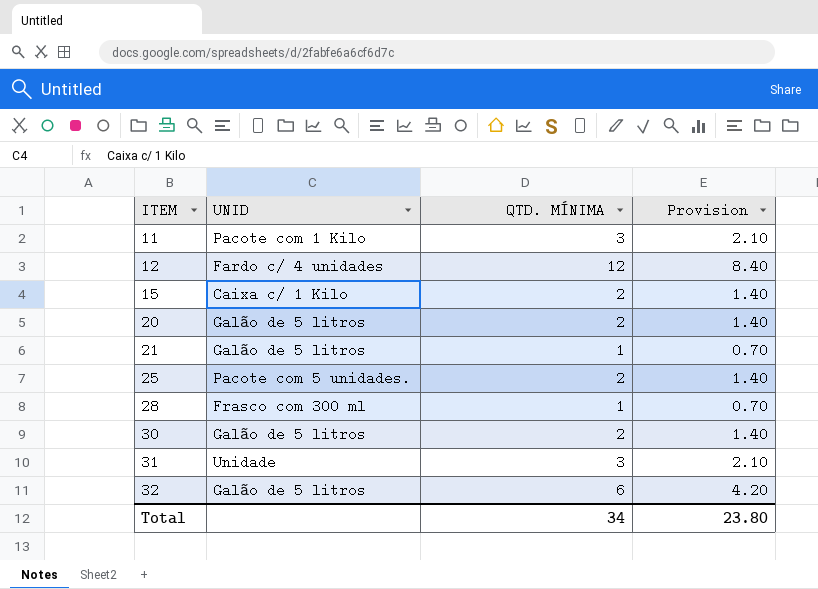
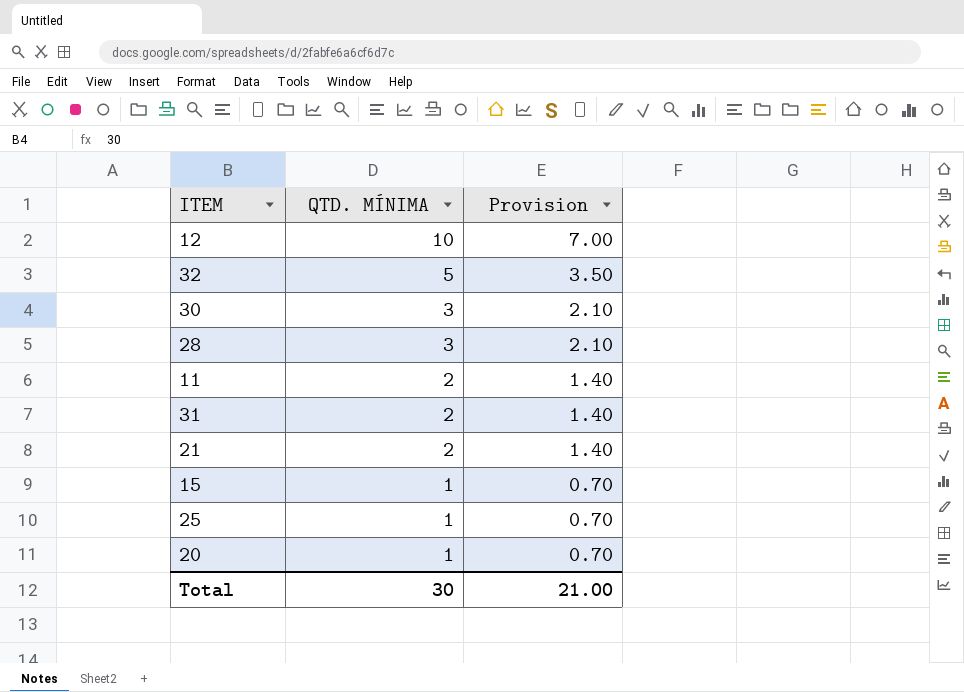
row order: ITEM ascending -> QTD. MÍNIMA descending
column UNID | position: 2 -> none
12 | QTD. MÍNIMA: 12 -> 10
12 | Provision: 8.40 -> 7.00
32 | QTD. MÍNIMA: 6 -> 5
32 | Provision: 4.20 -> 3.50
30 | QTD. MÍNIMA: 2 -> 3
30 | Provision: 1.40 -> 2.10
28 | QTD. MÍNIMA: 1 -> 3
28 | Provision: 0.70 -> 2.10
11 | QTD. MÍNIMA: 3 -> 2
11 | Provision: 2.10 -> 1.40
31 | QTD. MÍNIMA: 3 -> 2
31 | Provision: 2.10 -> 1.40
21 | QTD. MÍNIMA: 1 -> 2
21 | Provision: 0.70 -> 1.40
15 | QTD. MÍNIMA: 2 -> 1
15 | Provision: 1.40 -> 0.70
25 | QTD. MÍNIMA: 2 -> 1
25 | Provision: 1.40 -> 0.70
20 | QTD. MÍNIMA: 2 -> 1
20 | Provision: 1.40 -> 0.70
Total | QTD. MÍNIMA: 34 -> 30
Total | Provision: 23.80 -> 21.00

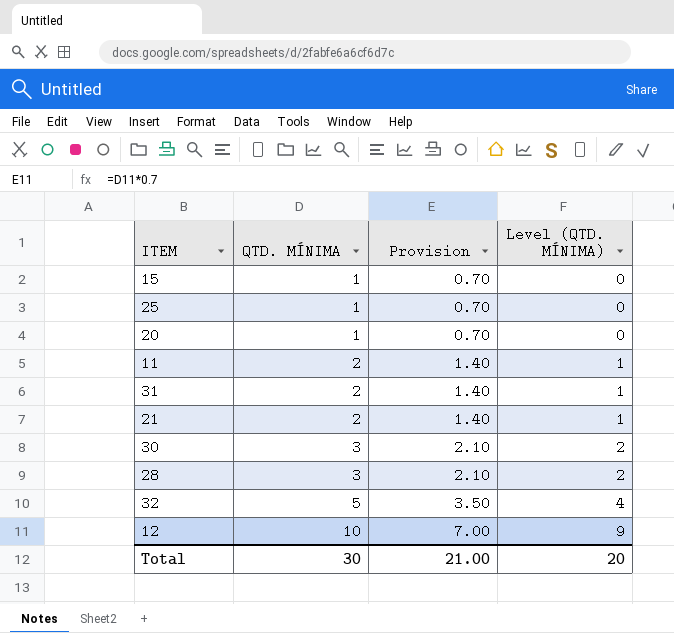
row order: QTD. MÍNIMA descending -> QTD. MÍNIMA ascending
column Level (QTD. MÍNIMA) | formula: none -> [QTD. MÍNIMA] - 1

